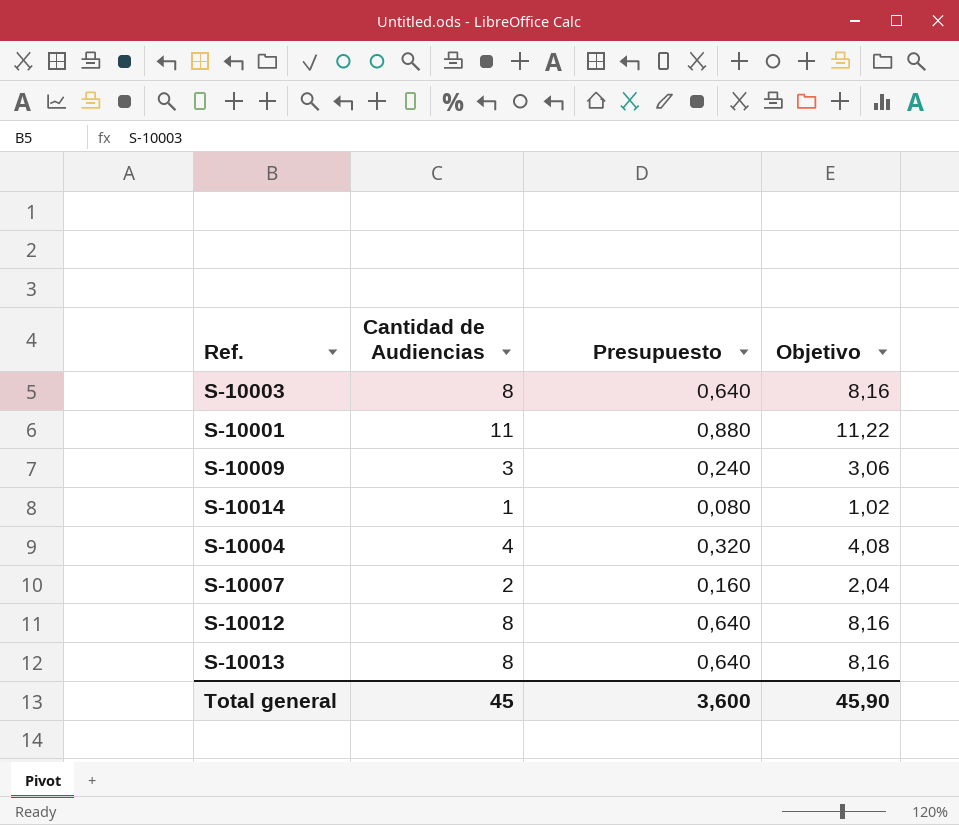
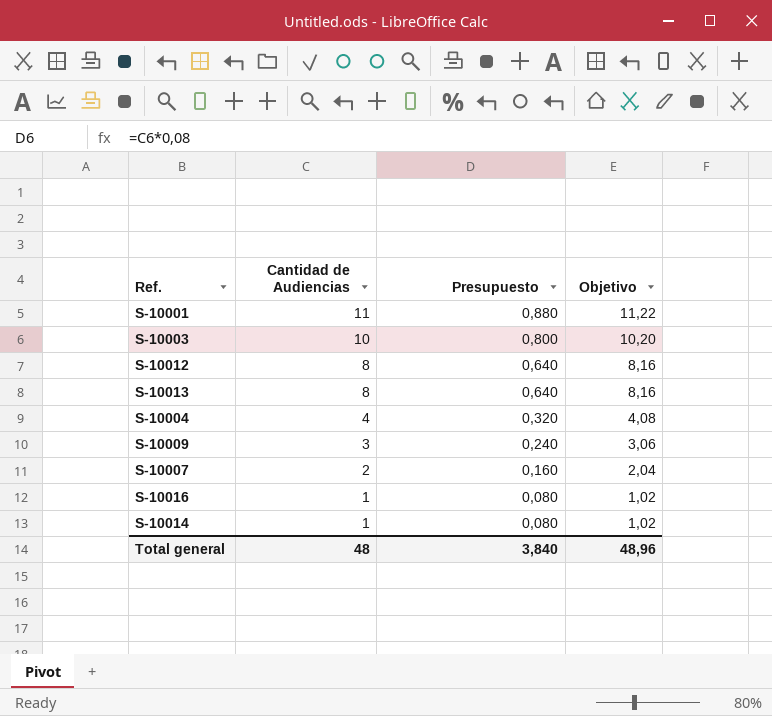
row order: none -> Cantidad de Audiencias descending
S-10003 | Cantidad de Audiencias: 8 -> 10
S-10003 | Presupuesto: 0,640 -> 0,800
S-10003 | Objetivo: 8,16 -> 10,20
row S-10016: none -> 1 | 0,080 | 1,02
Total general | Cantidad de Audiencias: 45 -> 48
Total general | Presupuesto: 3,600 -> 3,840
Total general | Objetivo: 45,90 -> 48,96

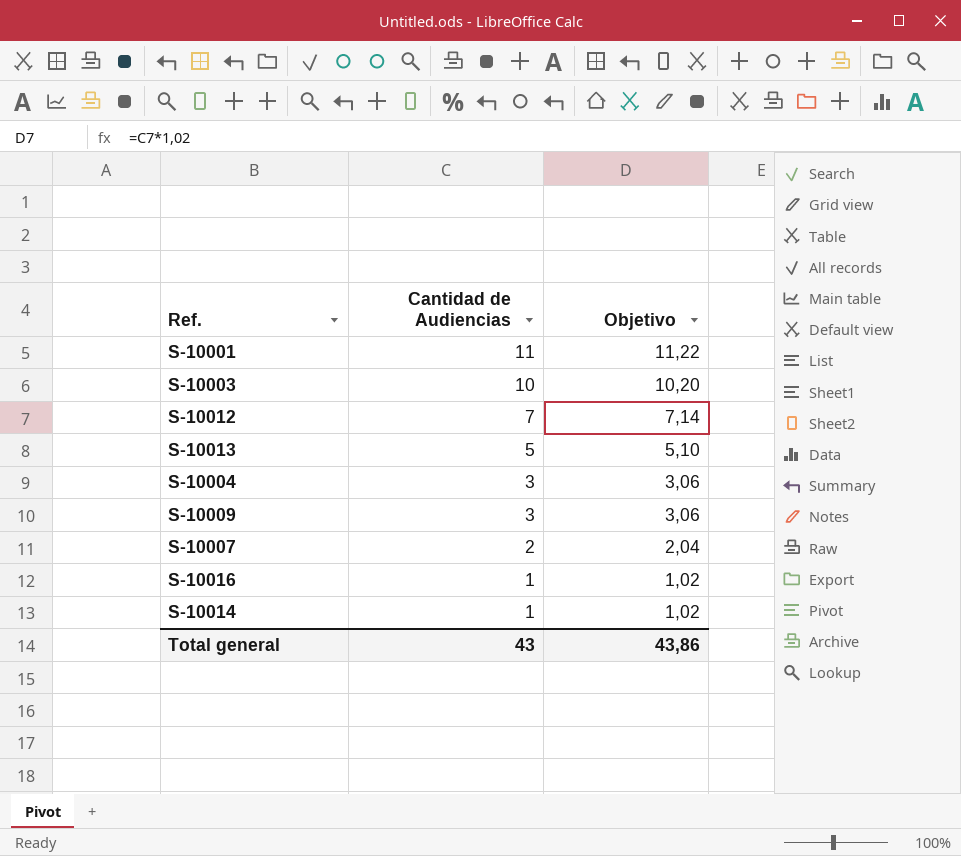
column Presupuesto | formula: [Cantidad de Audiencias] * 0,08 -> none
S-10012 | Cantidad de Audiencias: 8 -> 7
S-10012 | Objetivo: 8,16 -> 7,14
S-10013 | Cantidad de Audiencias: 8 -> 5
S-10013 | Objetivo: 8,16 -> 5,10
S-10004 | Cantidad de Audiencias: 4 -> 3
S-10004 | Objetivo: 4,08 -> 3,06
Total general | Cantidad de Audiencias: 48 -> 43
Total general | Objetivo: 48,96 -> 43,86

